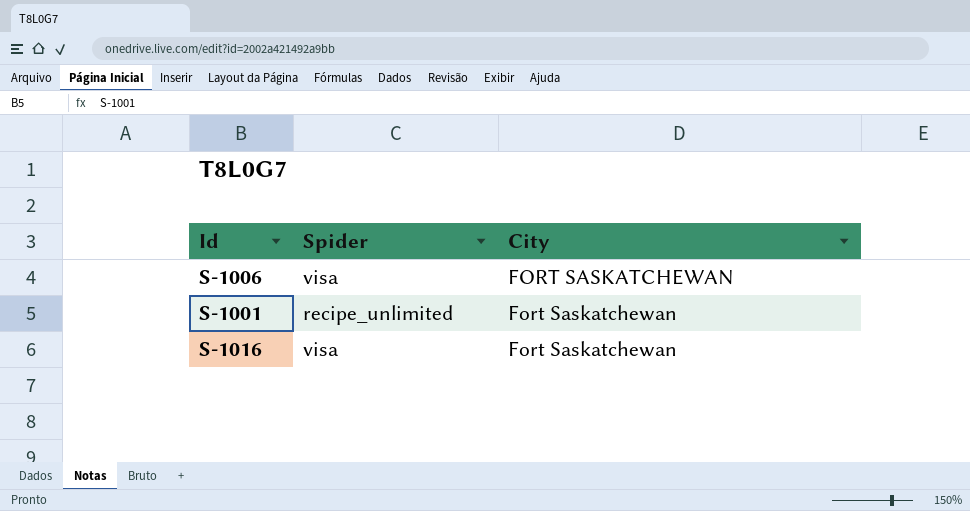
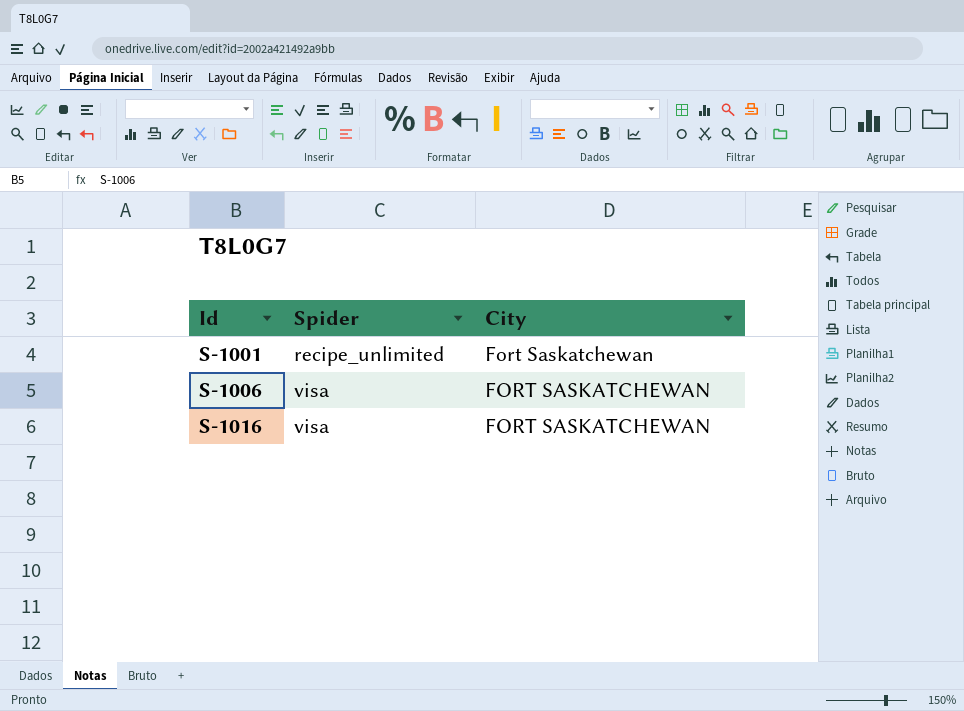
row order: none -> Id ascending
S-1016 | City: Fort Saskatchewan -> FORT SASKATCHEWAN

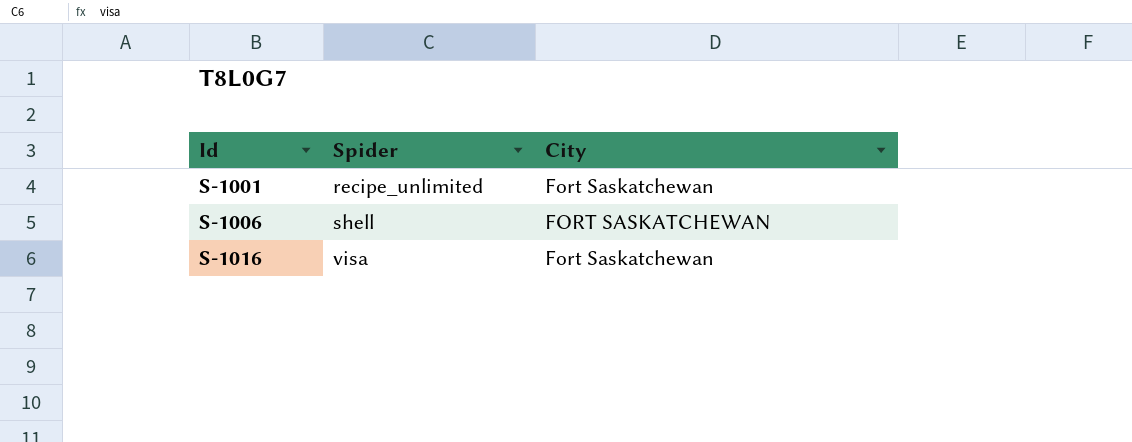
S-1006 | Spider: visa -> shell
S-1016 | City: FORT SASKATCHEWAN -> Fort Saskatchewan

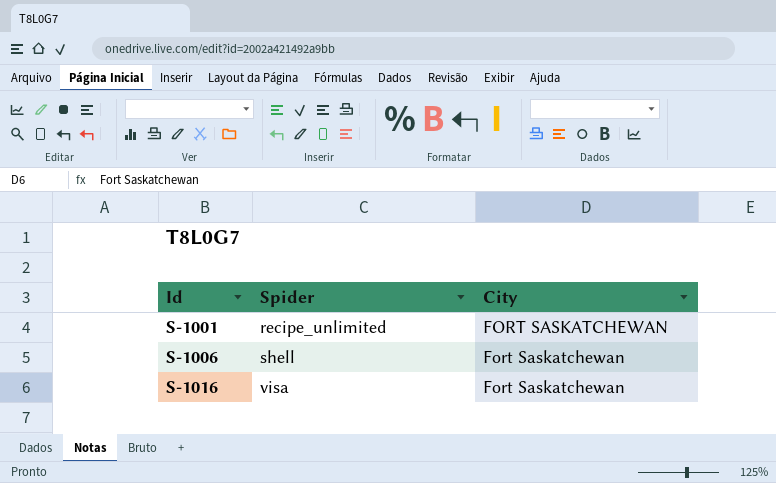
S-1001 | City: Fort Saskatchewan -> FORT SASKATCHEWAN
S-1006 | City: FORT SASKATCHEWAN -> Fort Saskatchewan

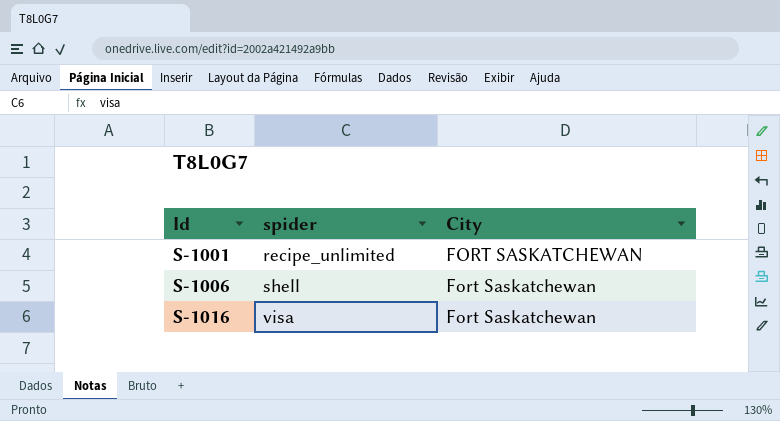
column name: Spider -> spider

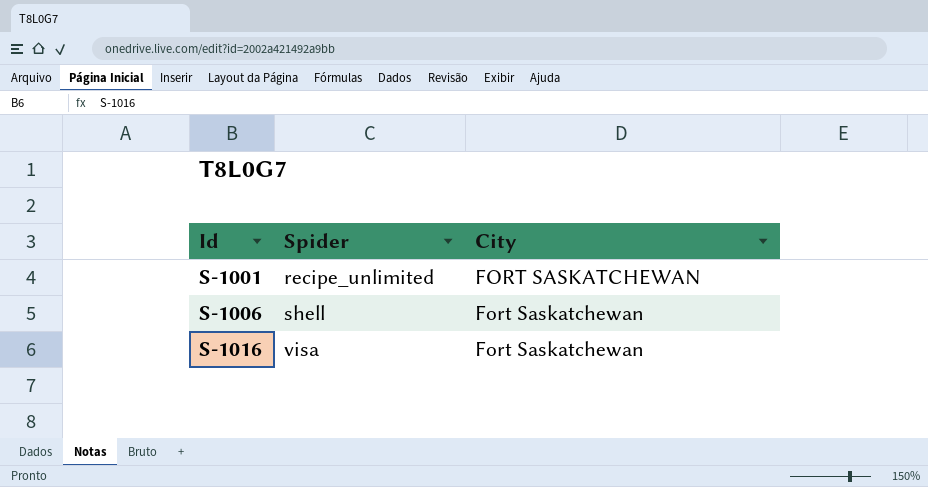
column name: spider -> Spider

